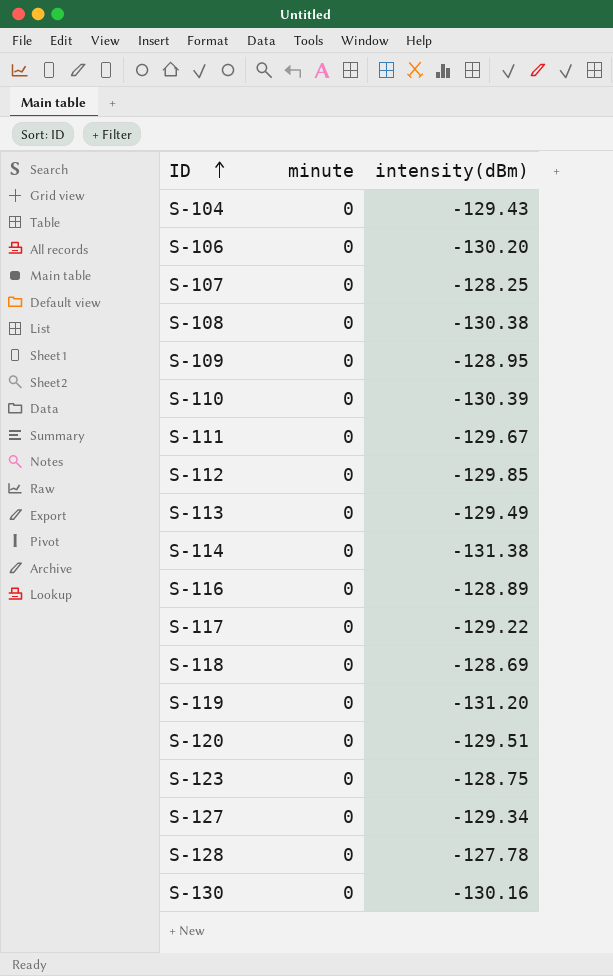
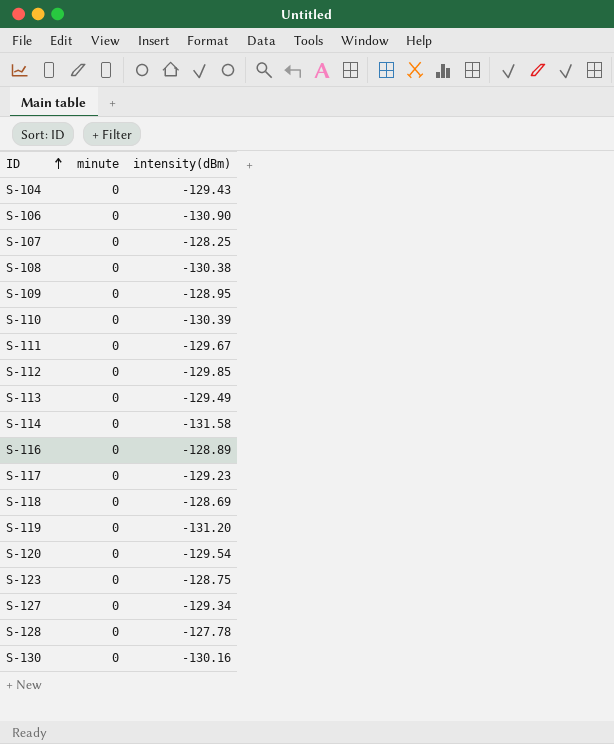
S-106 | intensity(dBm): -130.20 -> -130.90
S-114 | intensity(dBm): -131.38 -> -131.58
S-117 | intensity(dBm): -129.22 -> -129.23
S-120 | intensity(dBm): -129.51 -> -129.54

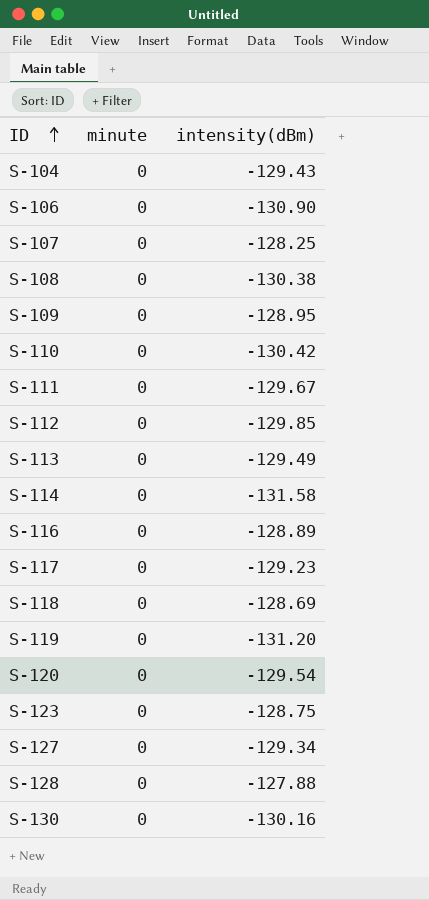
S-110 | intensity(dBm): -130.39 -> -130.42
S-128 | intensity(dBm): -127.78 -> -127.88

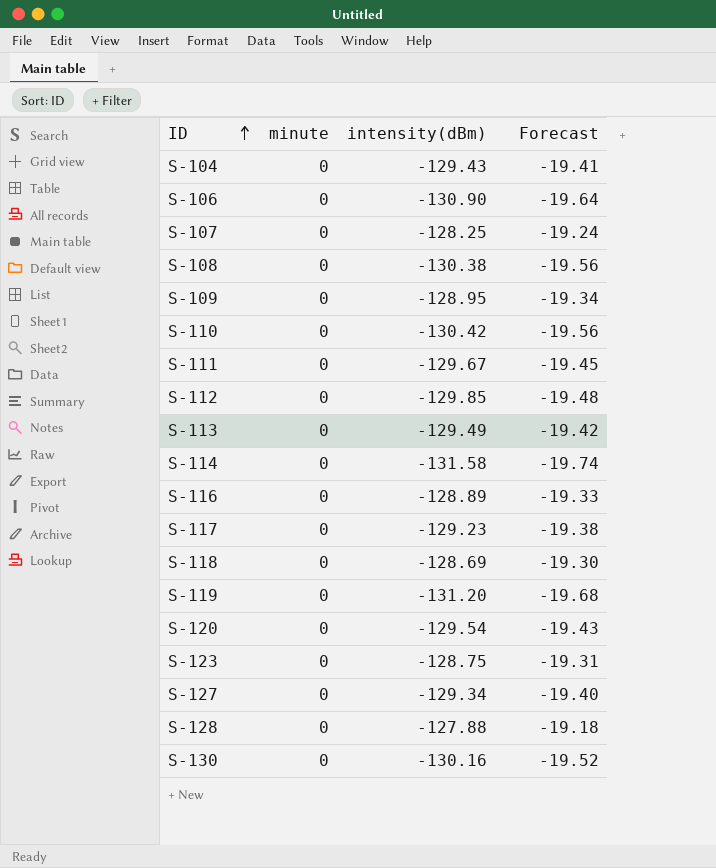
column Forecast | formula: none -> [intensity(dBm)] * 0.15

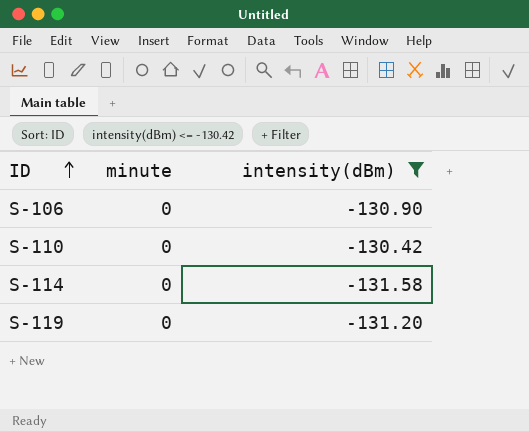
filter: none -> intensity(dBm) <= -130.42
column Forecast | formula: [intensity(dBm)] * 0.15 -> none

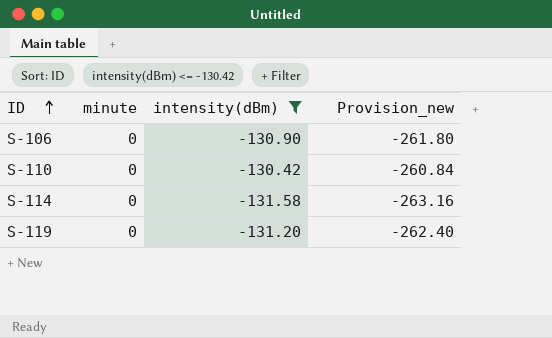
column Provision_new | formula: none -> [intensity(dBm)] * 2

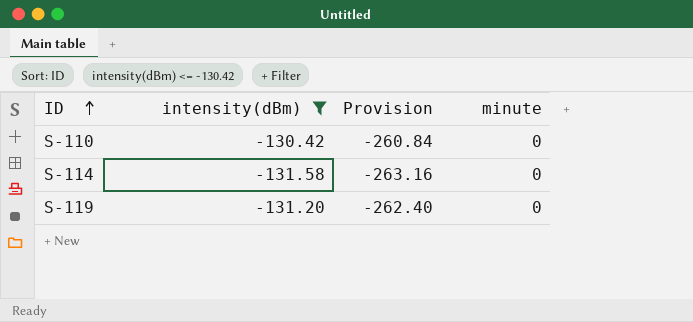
column name: Provision_new -> Provision
column minute | position: 2 -> 4
row S-106: 0 | -130.90 | -261.80 -> none

